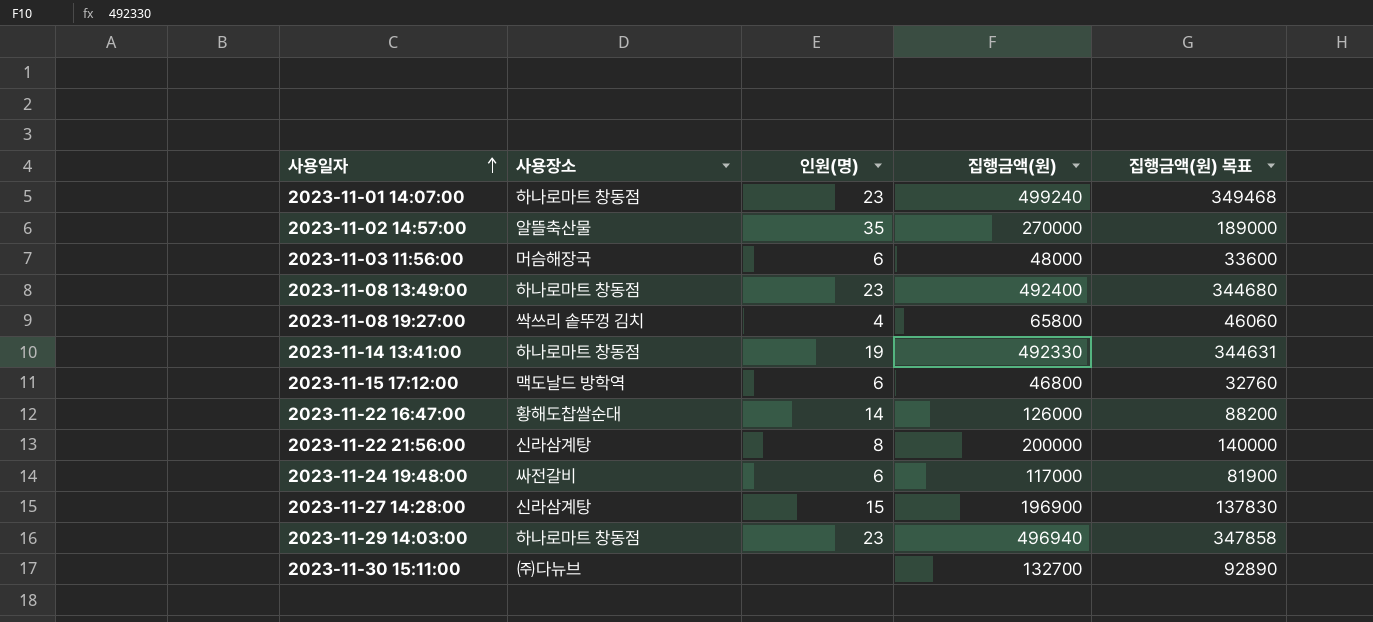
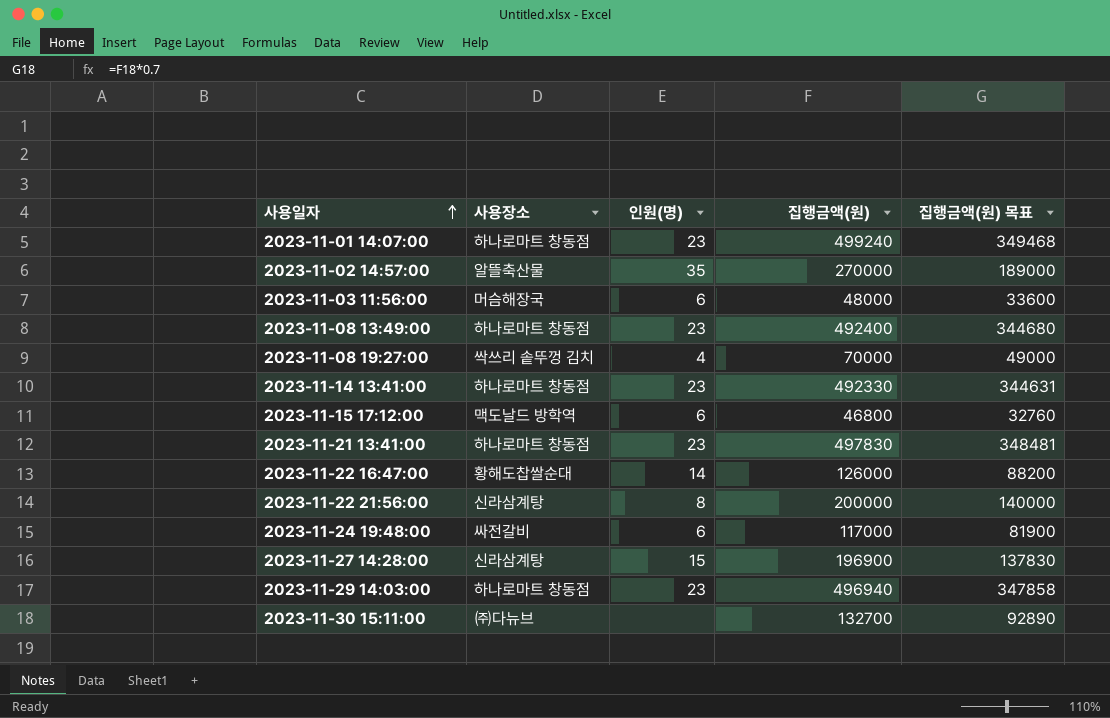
2023-11-08 19:27:00 | 집행금액(원): 65800 -> 70000
2023-11-08 19:27:00 | 집행금액(원) 목표: 46060 -> 49000
2023-11-14 13:41:00 | 인원(명): 19 -> 23
row 2023-11-21 13:41:00: none -> 하나로마트 창동점 | 23 | 497830 | 348481

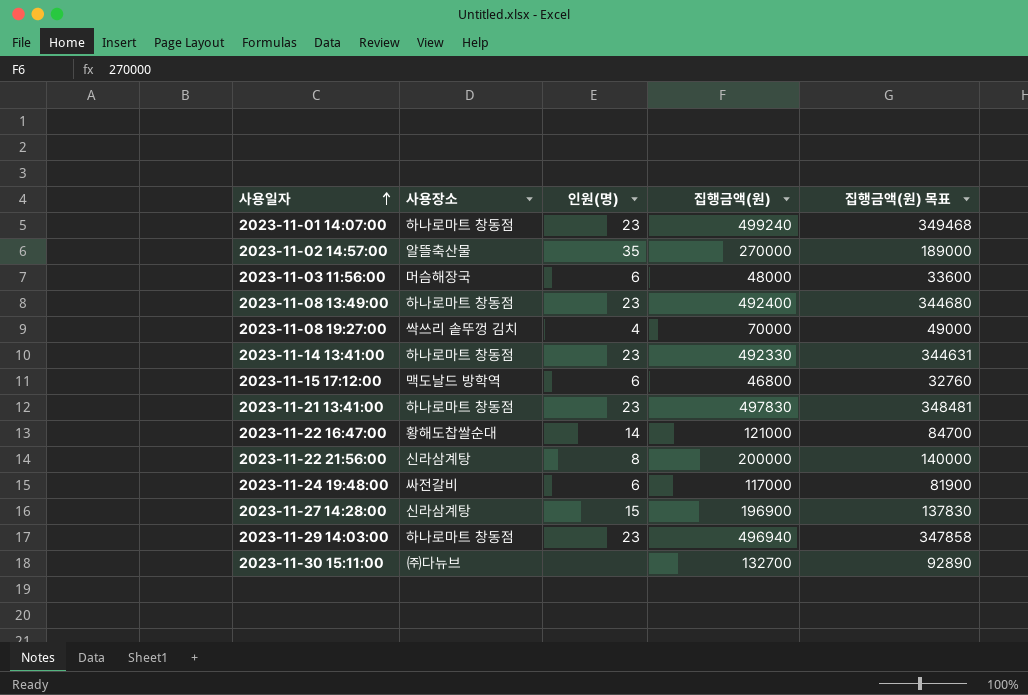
2023-11-22 16:47:00 | 집행금액(원): 126000 -> 121000
2023-11-22 16:47:00 | 집행금액(원) 목표: 88200 -> 84700

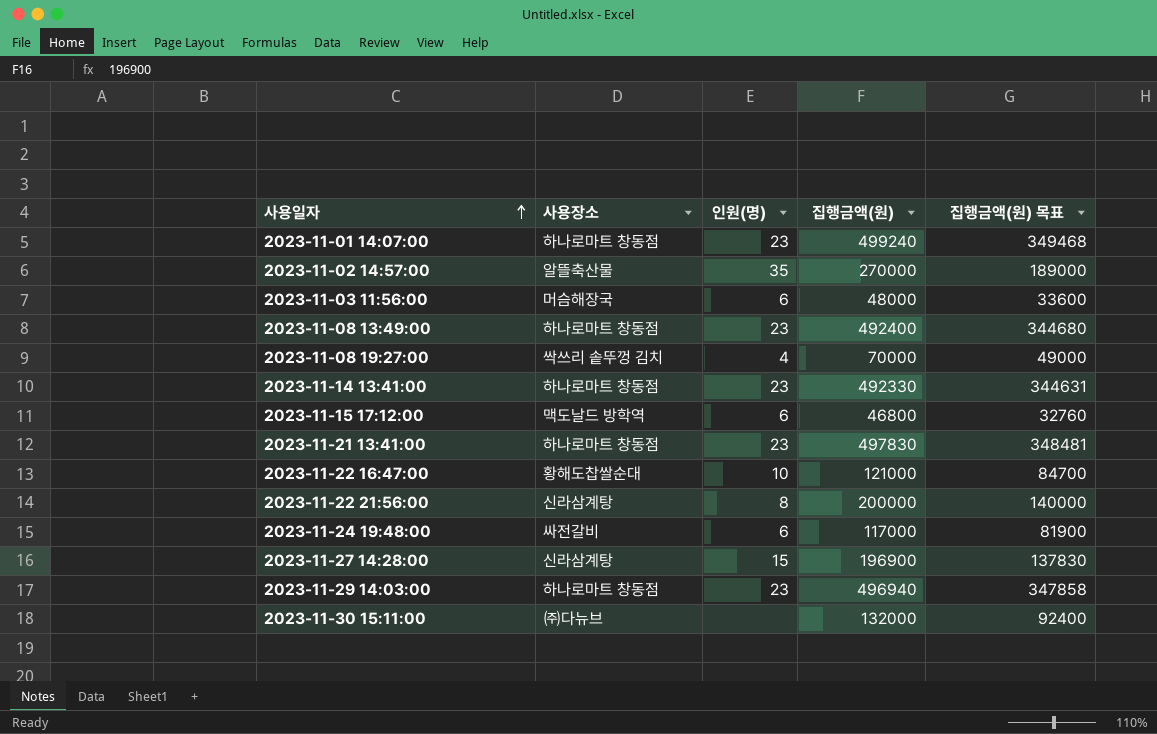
2023-11-22 16:47:00 | 인원(명): 14 -> 10
2023-11-30 15:11:00 | 집행금액(원): 132700 -> 132000
2023-11-30 15:11:00 | 집행금액(원) 목표: 92890 -> 92400

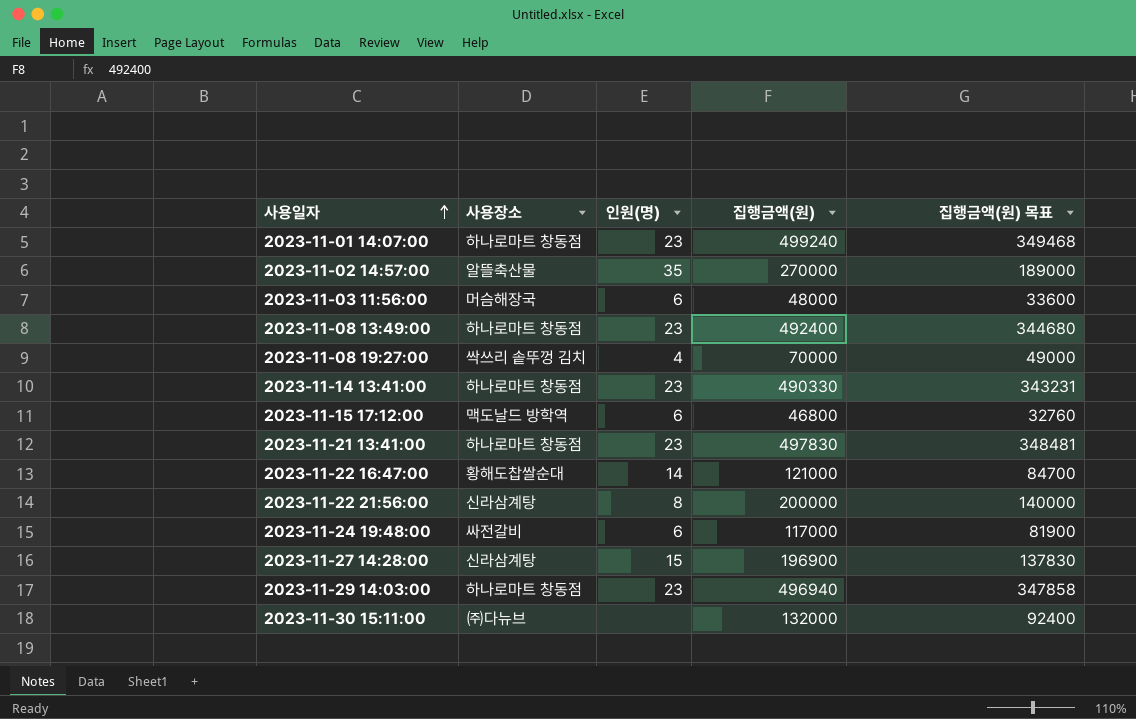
2023-11-14 13:41:00 | 집행금액(원): 492330 -> 490330
2023-11-14 13:41:00 | 집행금액(원) 목표: 344631 -> 343231
2023-11-22 16:47:00 | 인원(명): 10 -> 14

